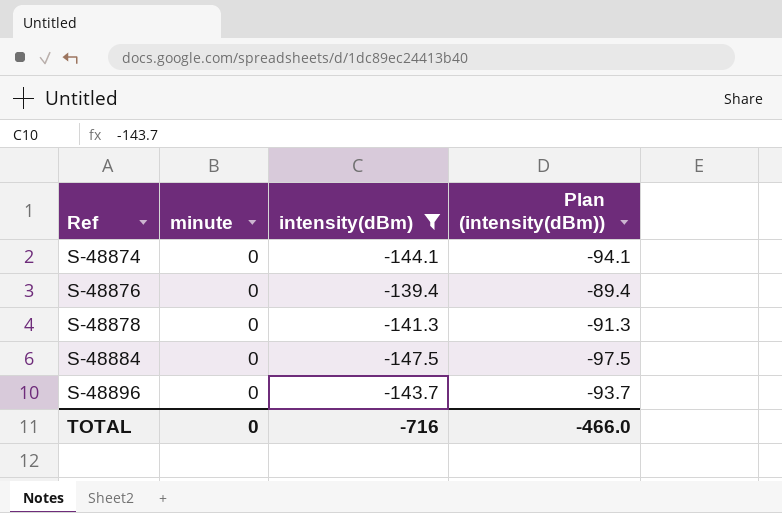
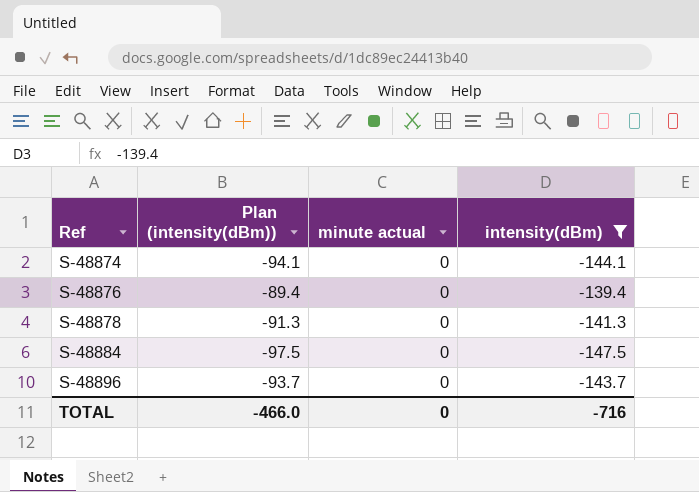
column Plan (intensity(dBm)) | position: 4 -> 2
column name: minute -> minute actual

